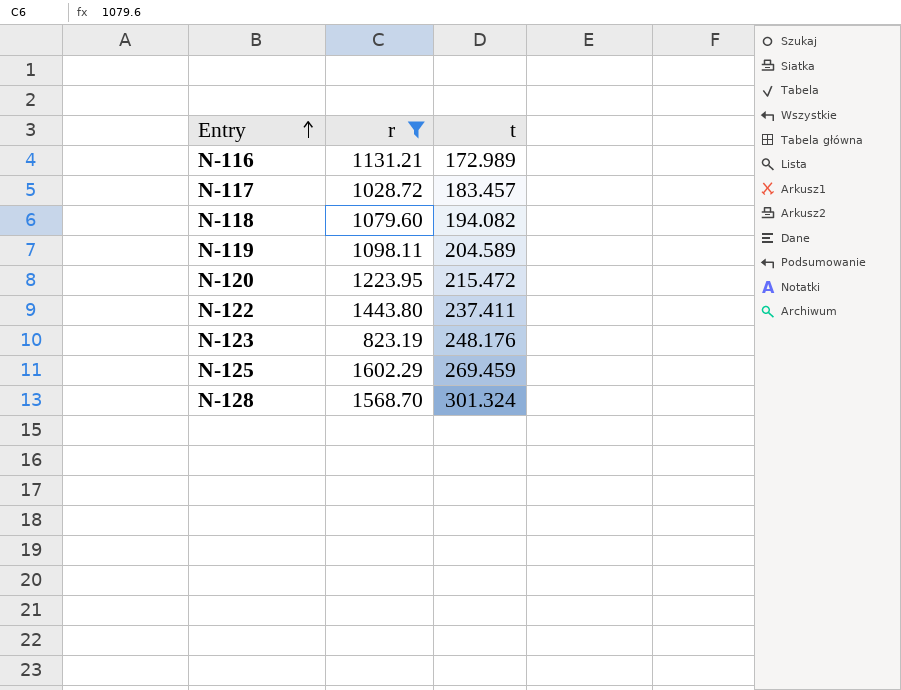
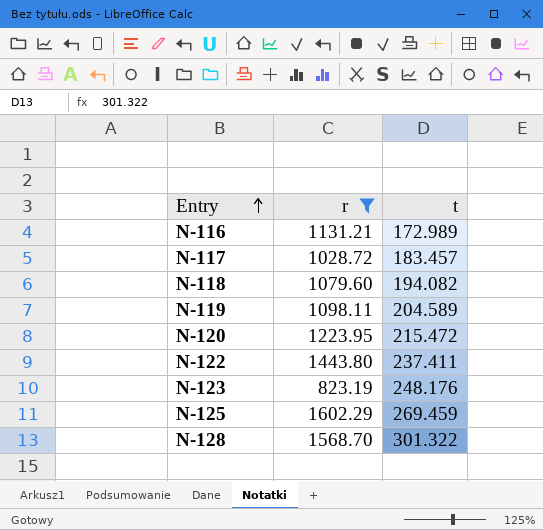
N-128 | t: 301.324 -> 301.322

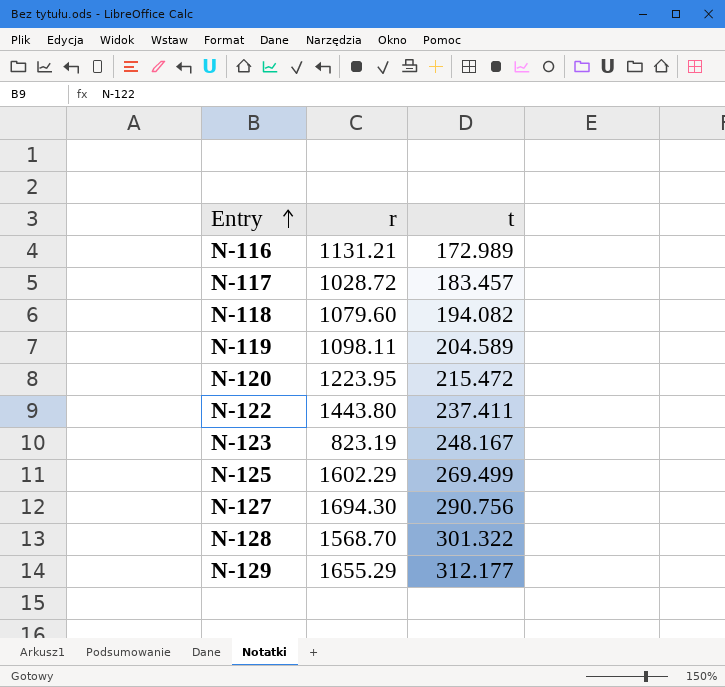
filter: r <= 1602.29 -> none
N-123 | t: 248.176 -> 248.167
N-125 | t: 269.459 -> 269.499

